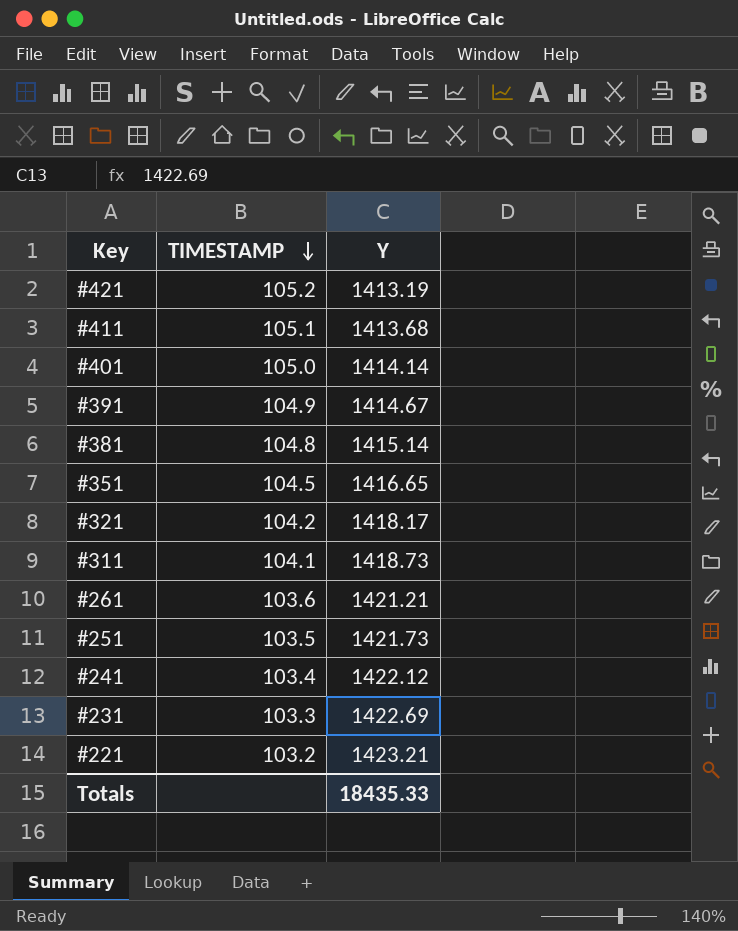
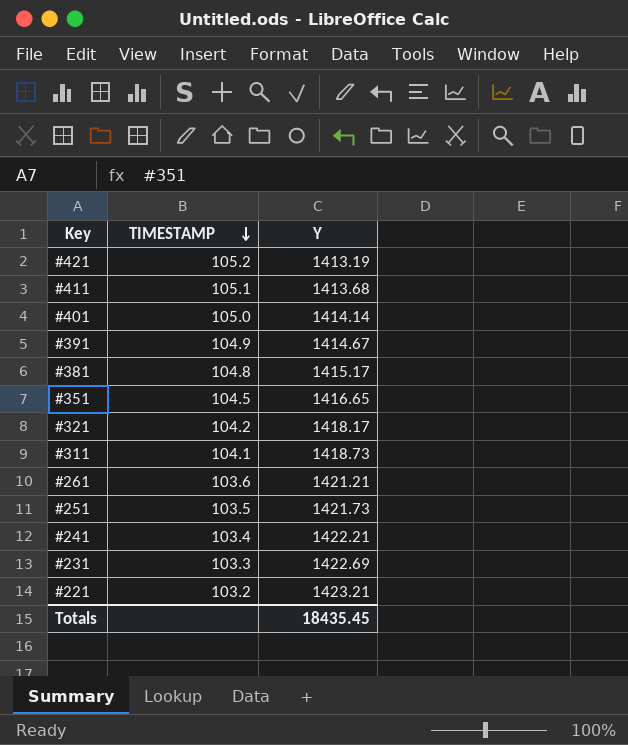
#381 | Y: 1415.14 -> 1415.17
#241 | Y: 1422.12 -> 1422.21
Totals | Y: 18435.33 -> 18435.45

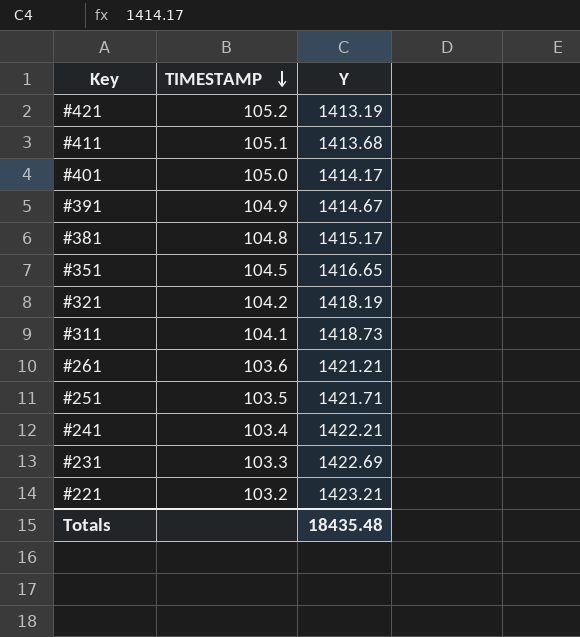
#401 | Y: 1414.14 -> 1414.17
#321 | Y: 1418.17 -> 1418.19
#251 | Y: 1421.73 -> 1421.71
Totals | Y: 18435.45 -> 18435.48

